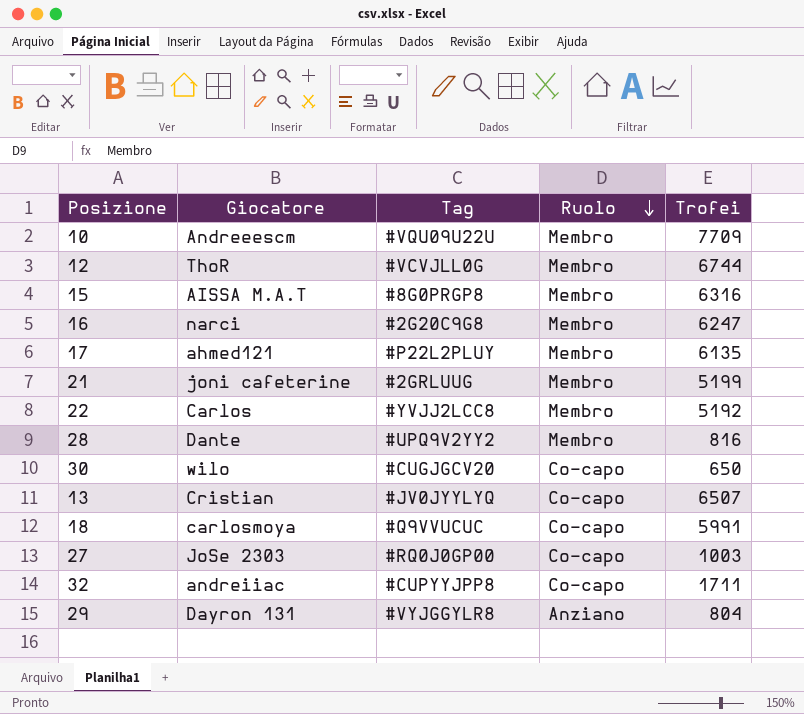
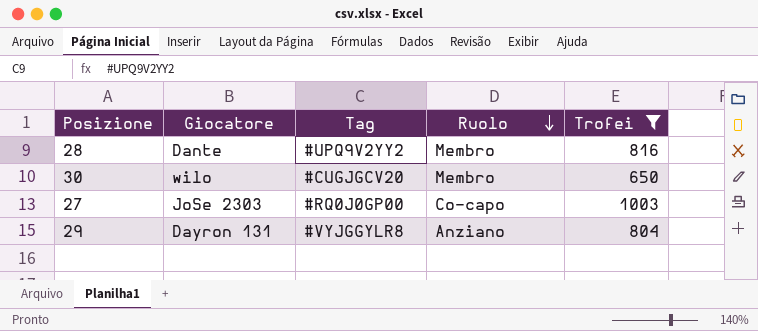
filter: none -> Trofei <= 1003
30 | Ruolo: Co-capo -> Membro

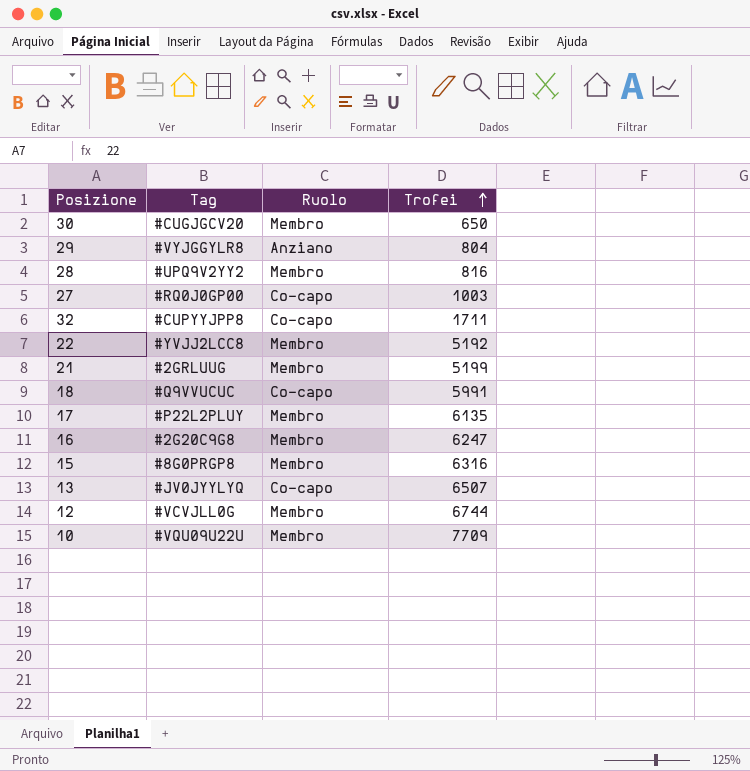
filter: Trofei <= 1003 -> none
row order: Ruolo descending -> Trofei ascending
column Giocatore | position: 2 -> none

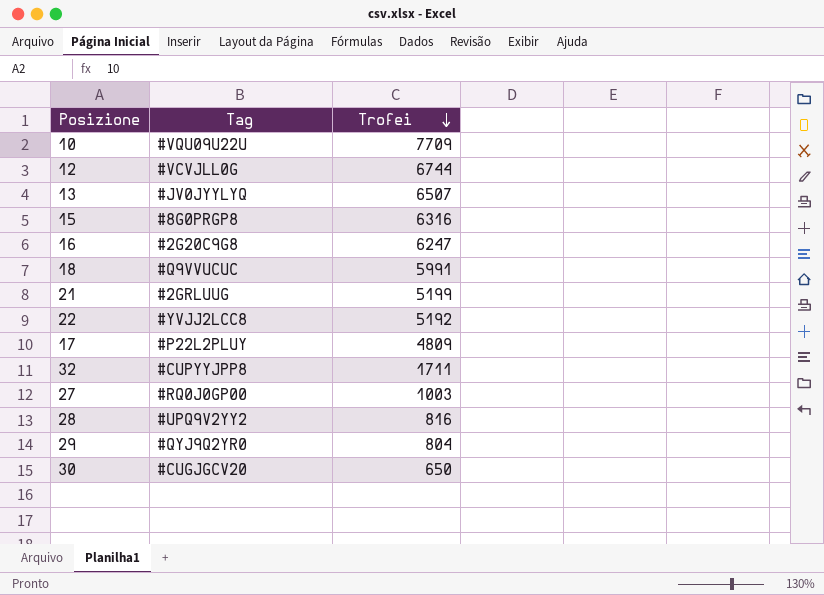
row order: Trofei ascending -> Trofei descending
column Ruolo | position: 3 -> none
17 | Trofei: 6135 -> 4809
29 | Tag: #VYJGGYLR8 -> #QYJ9Q2YR0

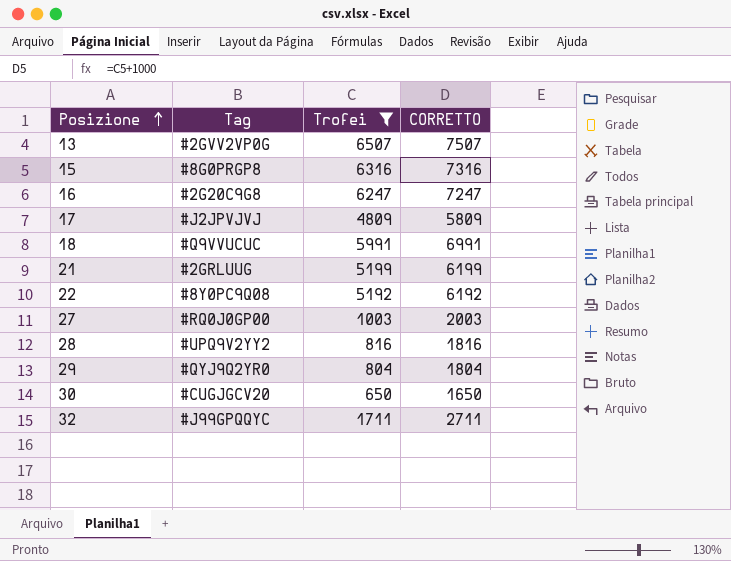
filter: none -> Trofei <= 6507
row order: Trofei descending -> Posizione ascending
column CORRETTO | formula: none -> [Trofei] + 1000
13 | Tag: #JV0JYYLYQ -> #2GVV2VP0G
17 | Tag: #P22L2PLUY -> #J2JPVJVJ
22 | Tag: #YVJJ2LCC8 -> #8Y0PC9Q08
32 | Tag: #CUPYYJPP8 -> #J99GPQQYC

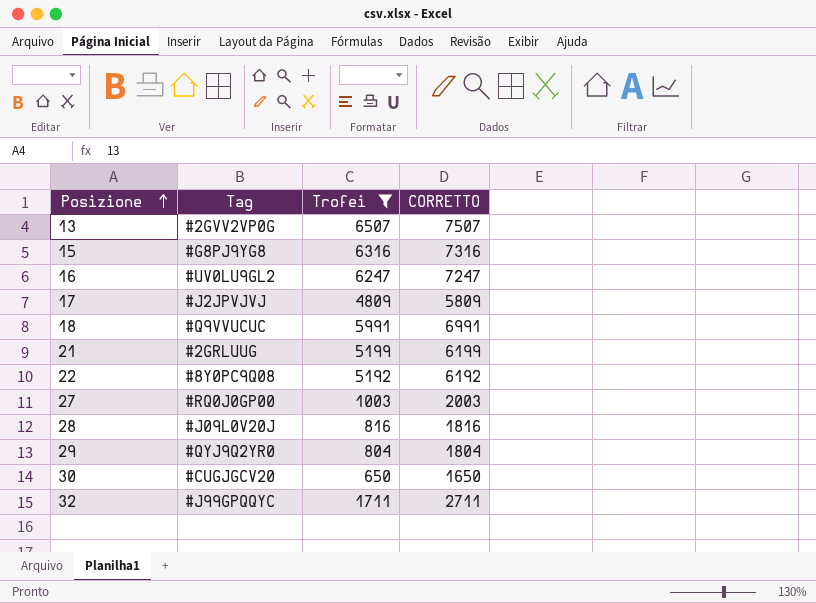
15 | Tag: #8G0PRGP8 -> #G8PJ9YG8
16 | Tag: #2G20C9G8 -> #UV0LU9GL2
28 | Tag: #UPQ9V2YY2 -> #J09L0V20J

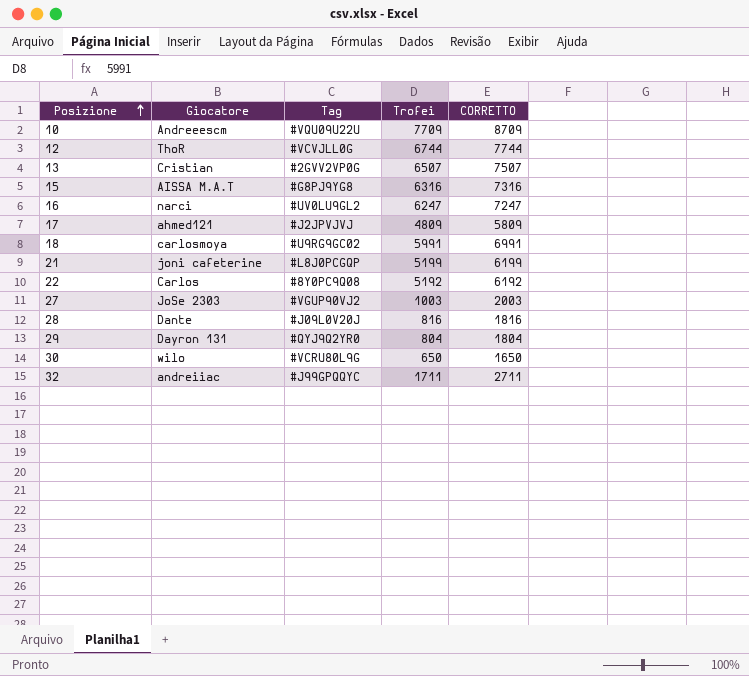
filter: Trofei <= 6507 -> none
column Giocatore | position: none -> 2
18 | Tag: #Q9VVUCUC -> #U9RG9GC02
21 | Tag: #2GRLUUG -> #L8J0PCGQP
27 | Tag: #RQ0J0GP00 -> #VGUP90VJ2
30 | Tag: #CUGJGCV20 -> #VCRU80L9G

